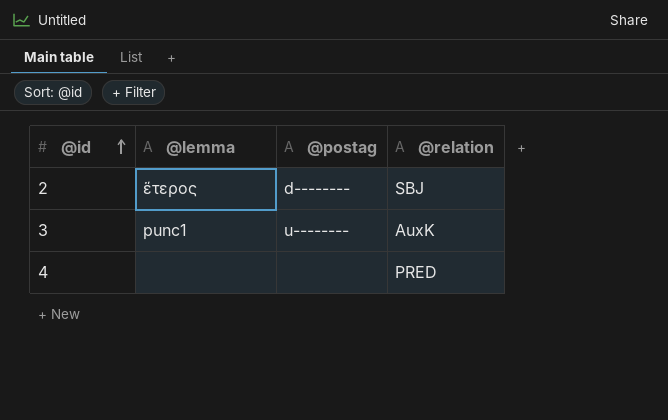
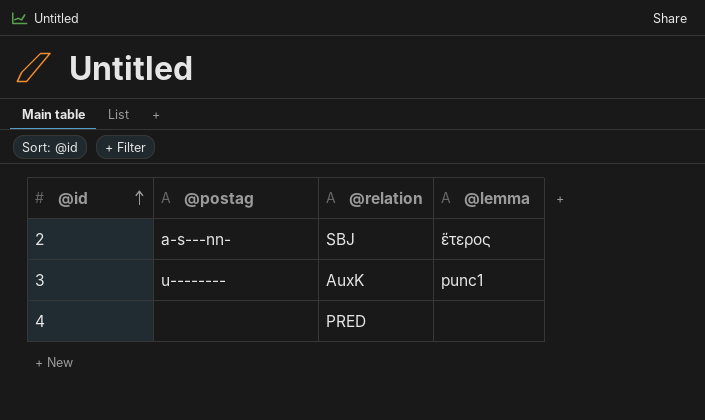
column @lemma | position: 2 -> 4
2 | @postag: d-------- -> a-s---nn-

